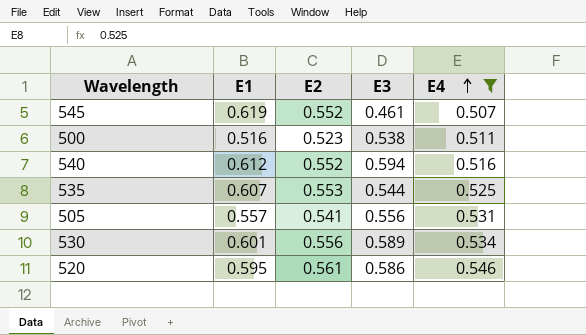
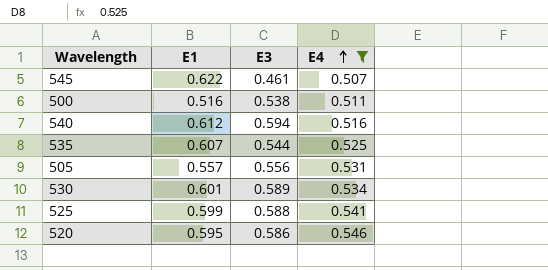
column E2 | position: 3 -> none
545 | E1: 0.619 -> 0.622
row 525: none -> 0.599 | 0.588 | 0.541

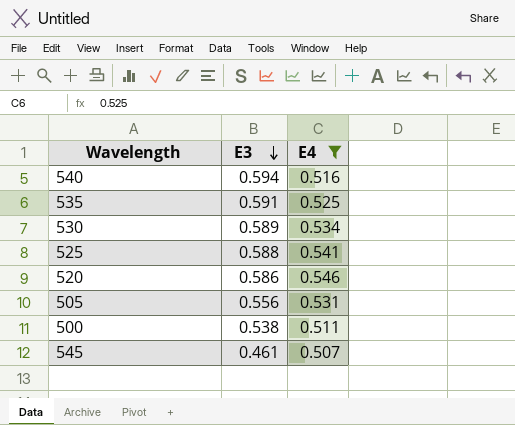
row order: E4 ascending -> E3 descending
column E1 | position: 2 -> none
535 | E3: 0.544 -> 0.591

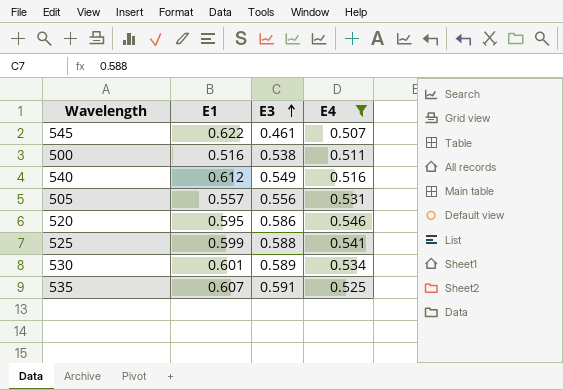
row order: E3 descending -> E3 ascending
column E1 | position: none -> 2
540 | E3: 0.594 -> 0.549

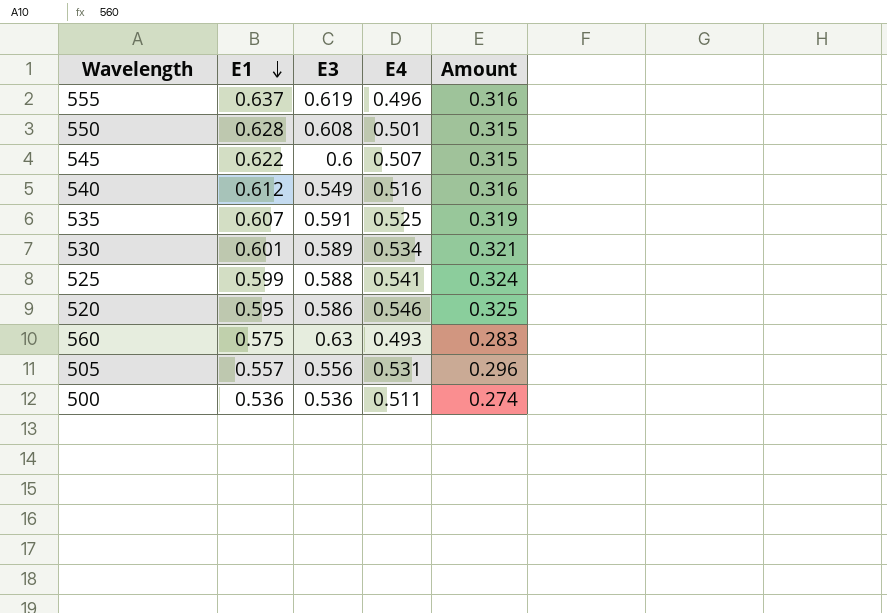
filter: E4 >= 0.507 -> none
row order: E3 ascending -> E1 descending
column Amount | formula: none -> [E1] * [E4]
545 | E3: 0.461 -> 0.6
500 | E1: 0.516 -> 0.536
500 | E3: 0.538 -> 0.536

